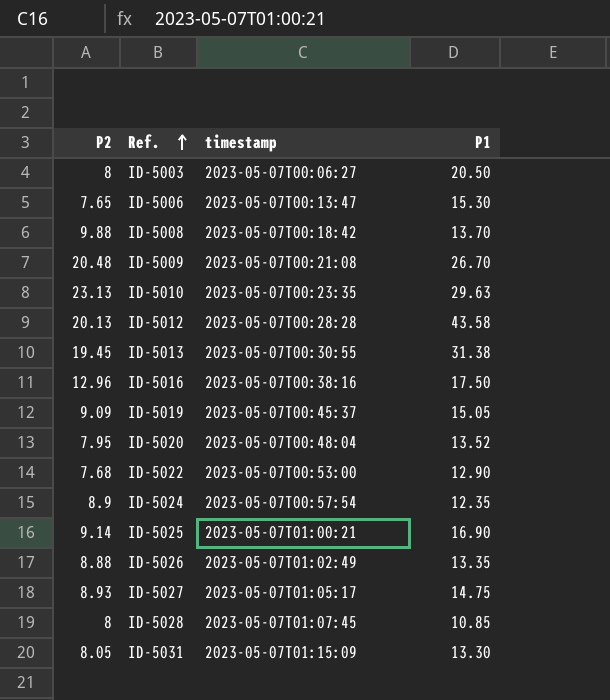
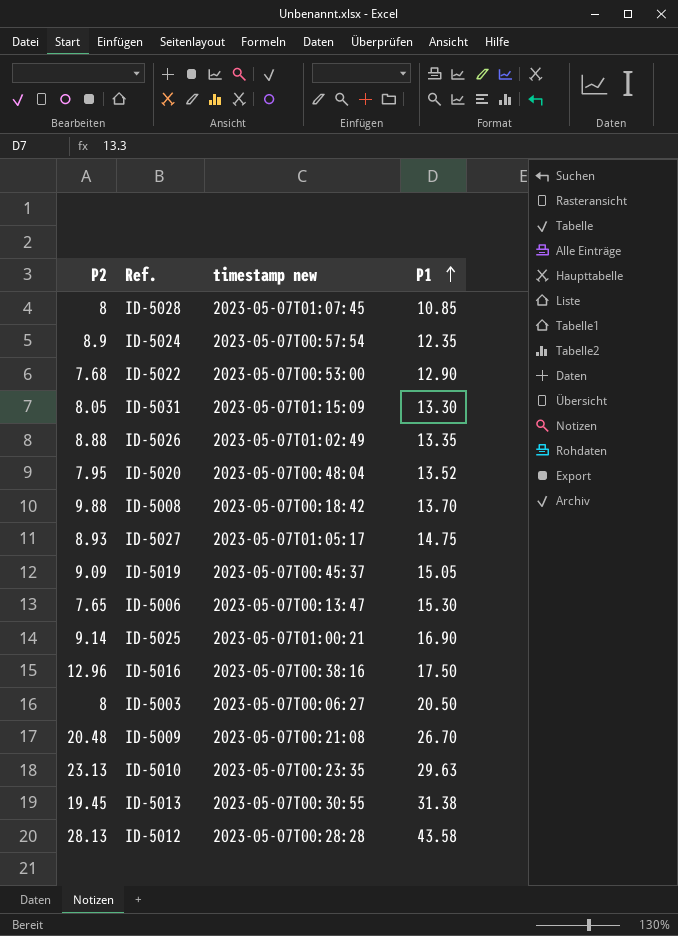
row order: Ref. ascending -> P1 ascending
column name: timestamp -> timestamp new
ID-5012 | P2: 20.13 -> 28.13

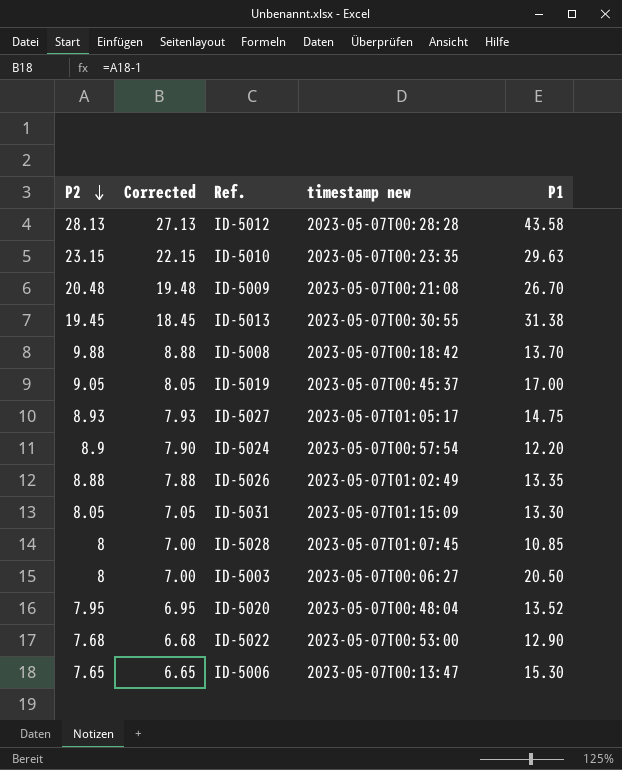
row order: P1 ascending -> P2 descending
column Corrected | formula: none -> [P2] - 1
row ID-5025: 9.14 | 2023-05-07T01:00:21 | 16.90 -> none
row ID-5016: 12.96 | 2023-05-07T00:38:16 | 17.50 -> none
ID-5010 | P2: 23.13 -> 23.15
ID-5019 | P2: 9.09 -> 9.05
ID-5019 | P1: 15.05 -> 17.00
ID-5024 | P1: 12.35 -> 12.20

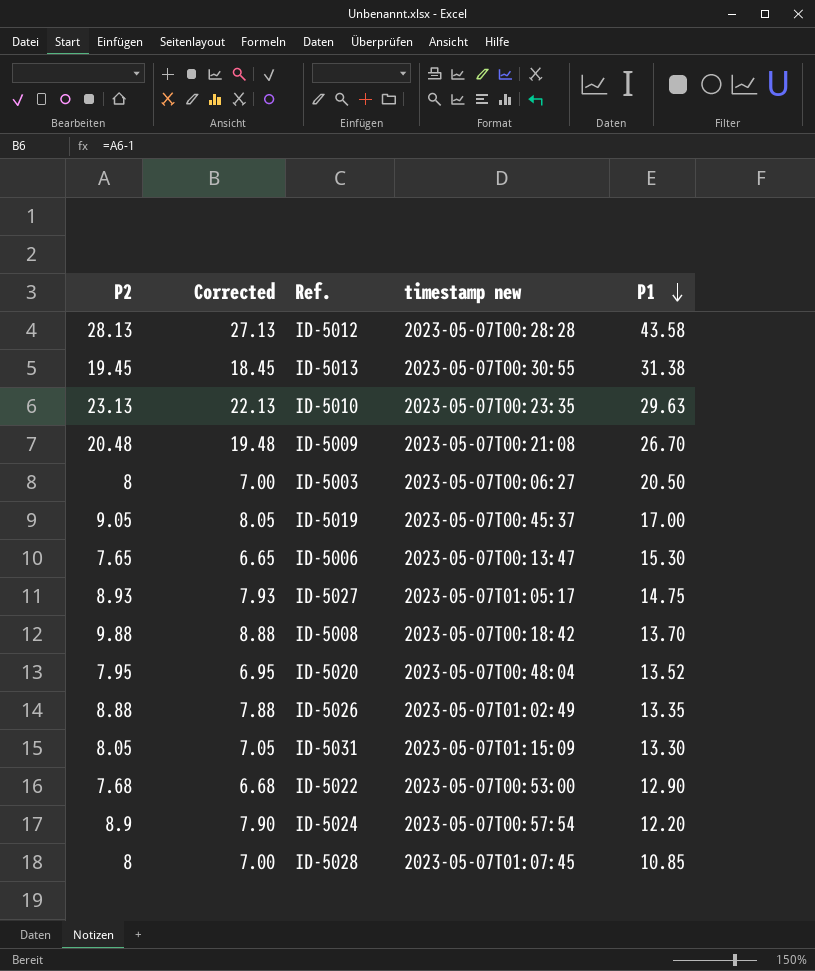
row order: P2 descending -> P1 descending
ID-5010 | P2: 23.15 -> 23.13
ID-5010 | Corrected: 22.15 -> 22.13

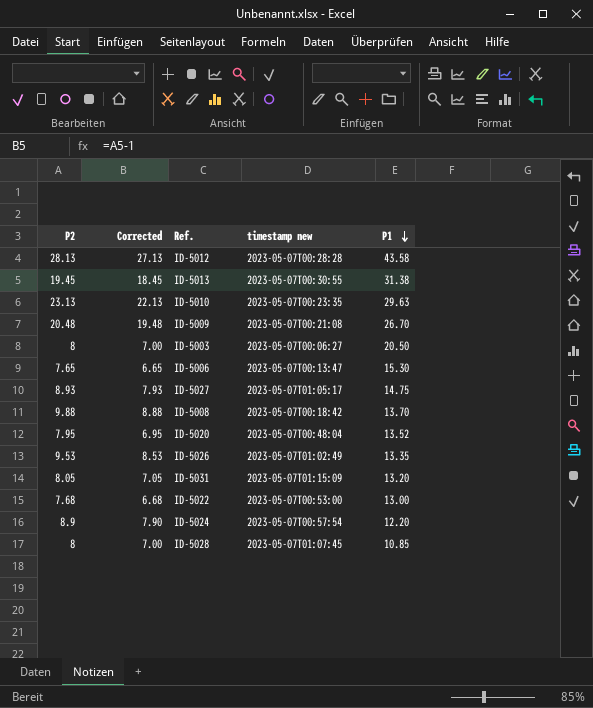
row ID-5019: 9.05 | 8.05 | 2023-05-07T00:45:37 | 17.00 -> none
ID-5026 | P2: 8.88 -> 9.53
ID-5026 | Corrected: 7.88 -> 8.53
ID-5031 | P1: 13.30 -> 13.20
ID-5022 | P1: 12.90 -> 13.00

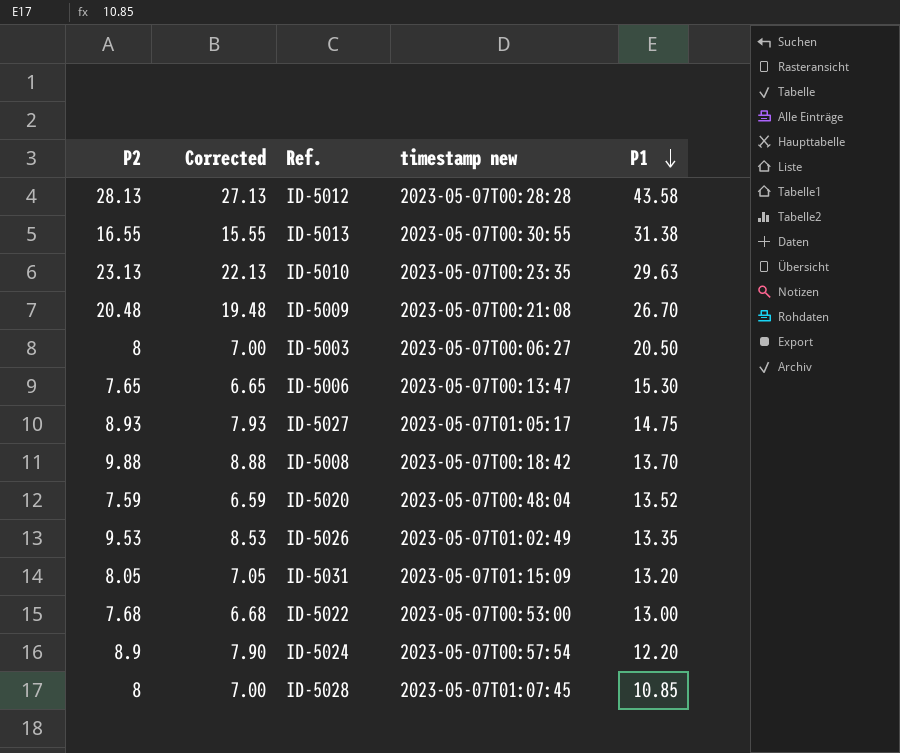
ID-5013 | P2: 19.45 -> 16.55
ID-5013 | Corrected: 18.45 -> 15.55
ID-5020 | P2: 7.95 -> 7.59
ID-5020 | Corrected: 6.95 -> 6.59

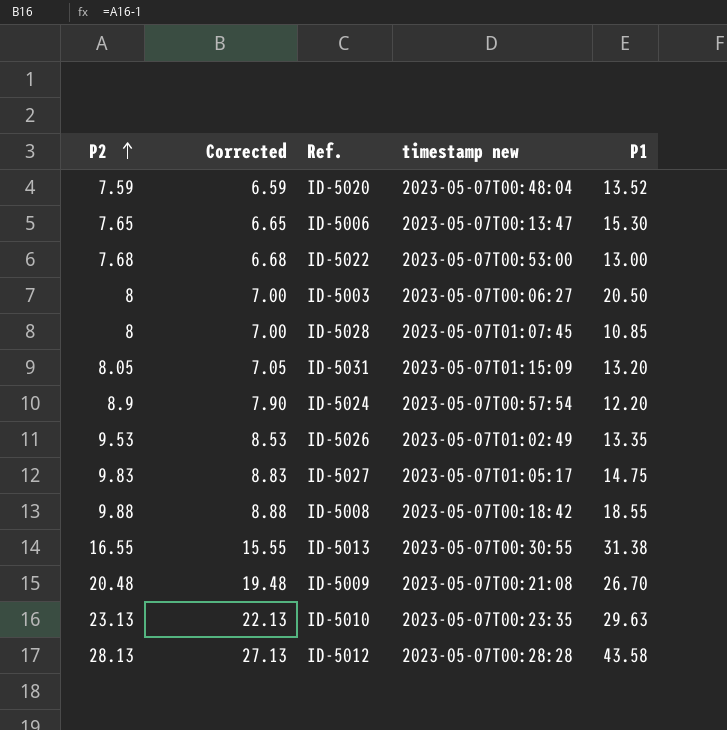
row order: P1 descending -> P2 ascending
ID-5027 | P2: 8.93 -> 9.83
ID-5027 | Corrected: 7.93 -> 8.83
ID-5008 | P1: 13.70 -> 18.55

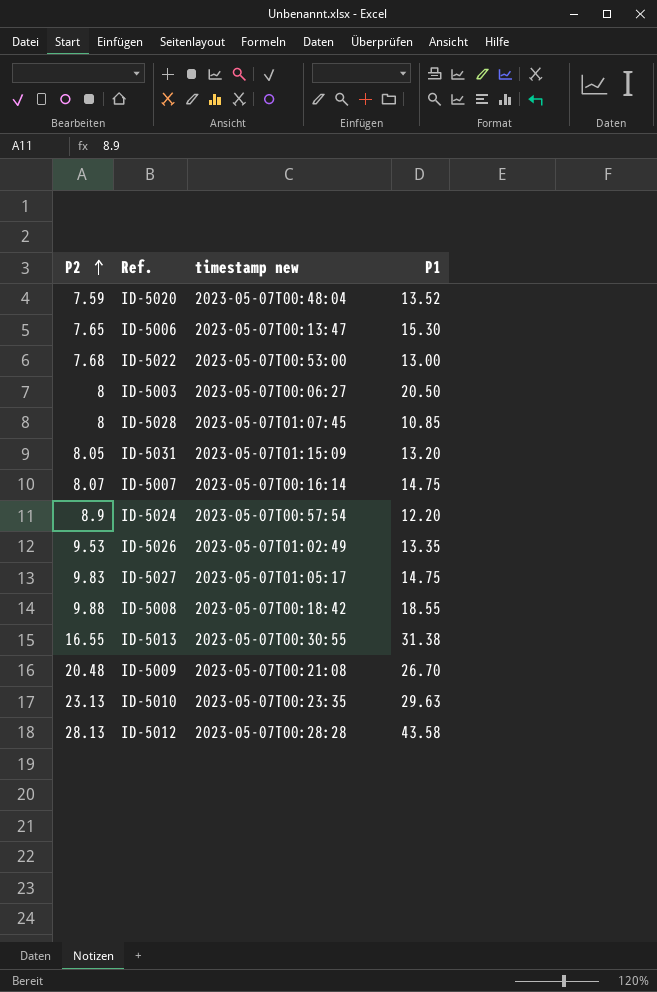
column Corrected | formula: [P2] - 1 -> none
row ID-5007: none -> 8.07 | 2023-05-07T00:16:14 | 14.75

